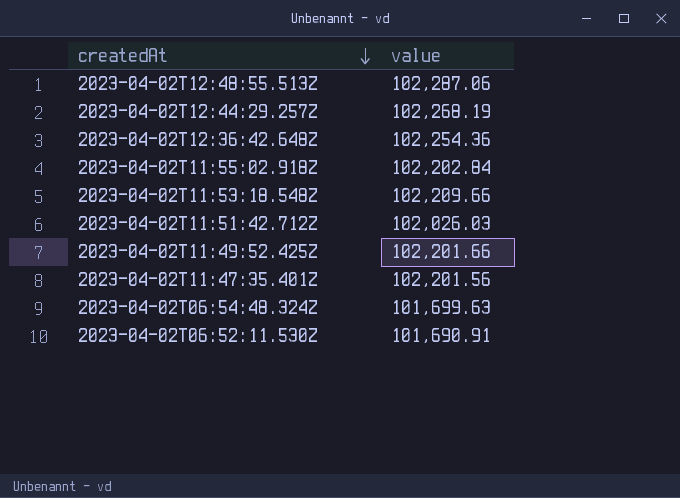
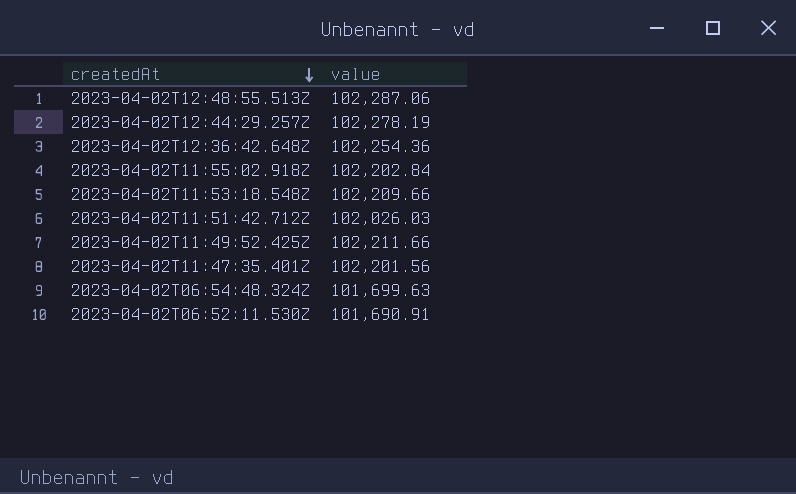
2023-04-02T12:44:29.257Z | value: 102,268.19 -> 102,278.19
2023-04-02T11:49:52.425Z | value: 102,201.66 -> 102,211.66

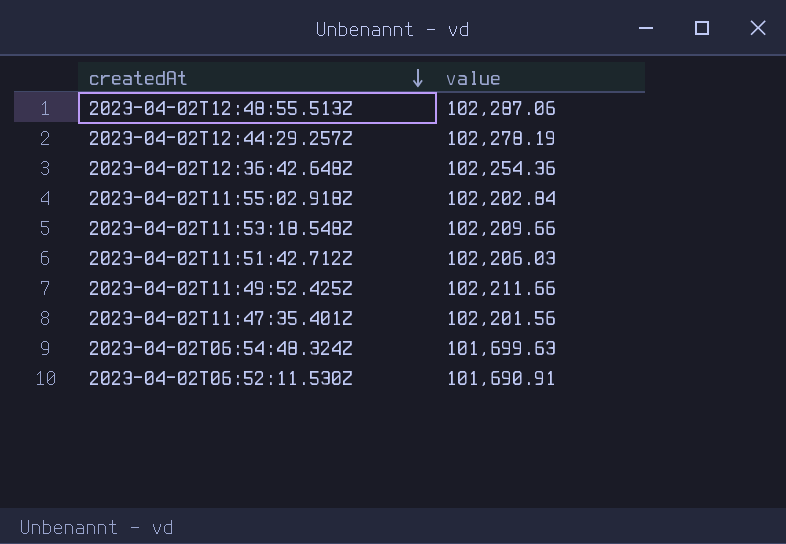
2023-04-02T11:51:42.712Z | value: 102,026.03 -> 102,206.03

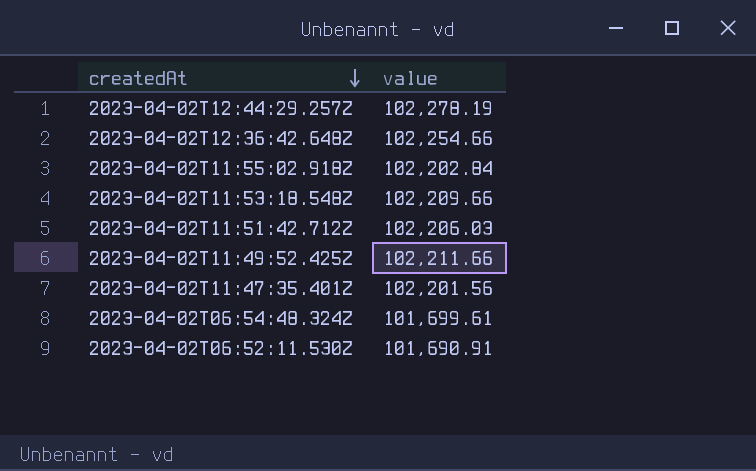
row 2023-04-02T12:48:55.513Z: 102,287.06 -> none
2023-04-02T12:36:42.648Z | value: 102,254.36 -> 102,254.66
2023-04-02T06:54:48.324Z | value: 101,699.63 -> 101,699.61

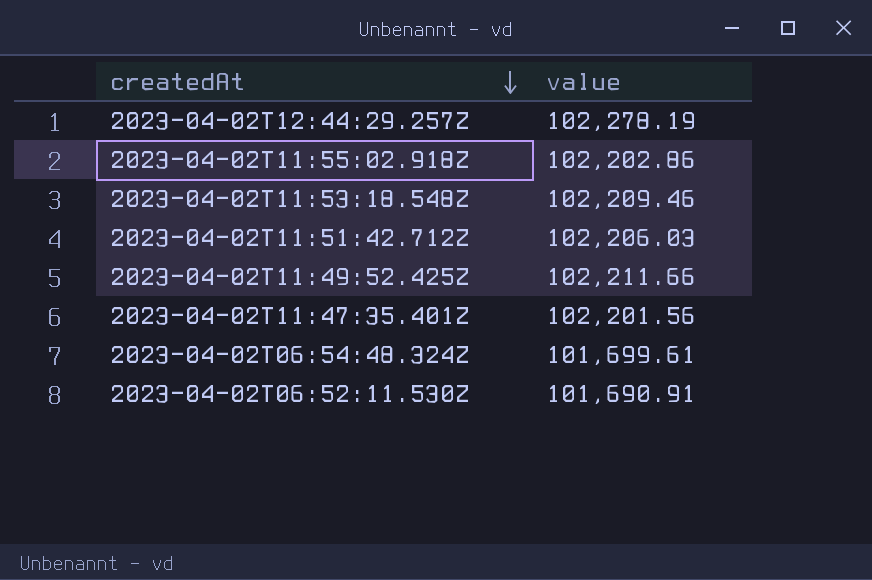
row 2023-04-02T12:36:42.648Z: 102,254.66 -> none
2023-04-02T11:55:02.918Z | value: 102,202.84 -> 102,202.86
2023-04-02T11:53:18.548Z | value: 102,209.66 -> 102,209.46

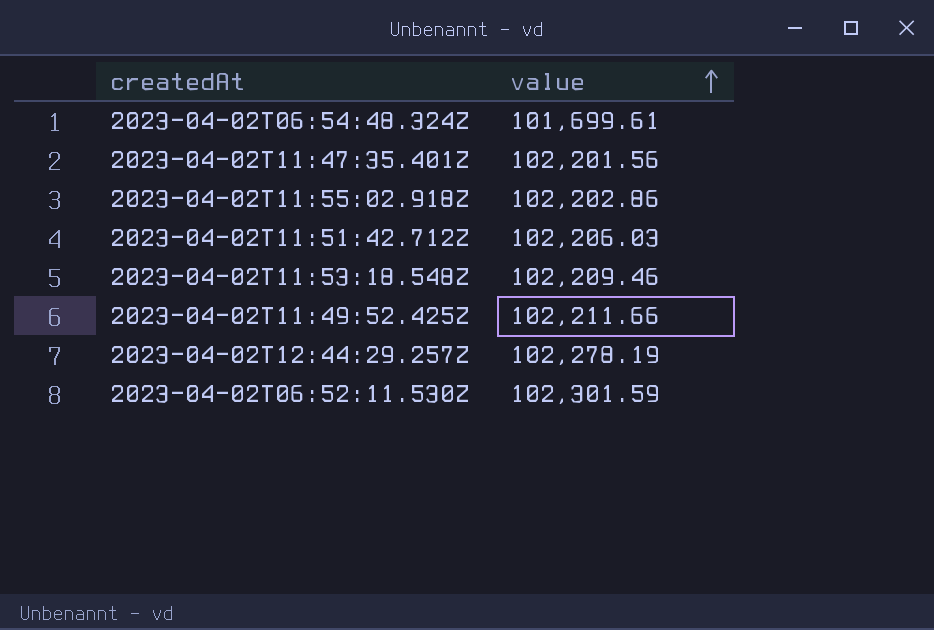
row order: createdAt descending -> value ascending
2023-04-02T06:52:11.530Z | value: 101,690.91 -> 102,301.59

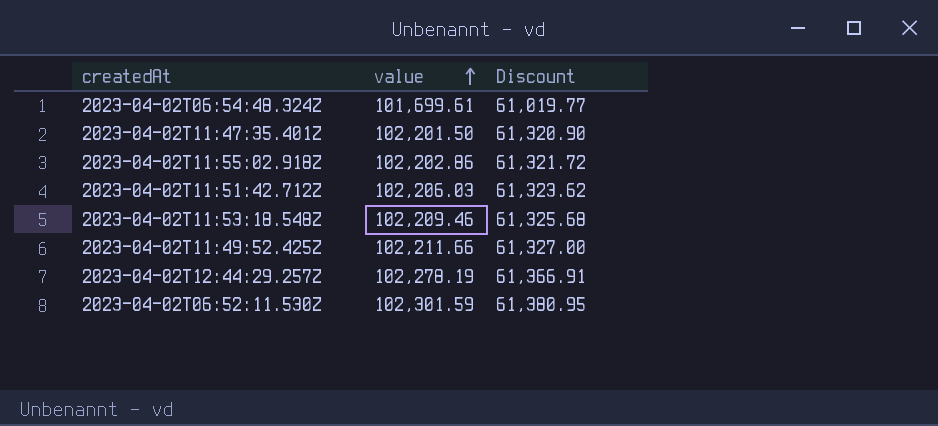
column Discount | formula: none -> [value] * 0.6
2023-04-02T11:47:35.401Z | value: 102,201.56 -> 102,201.50

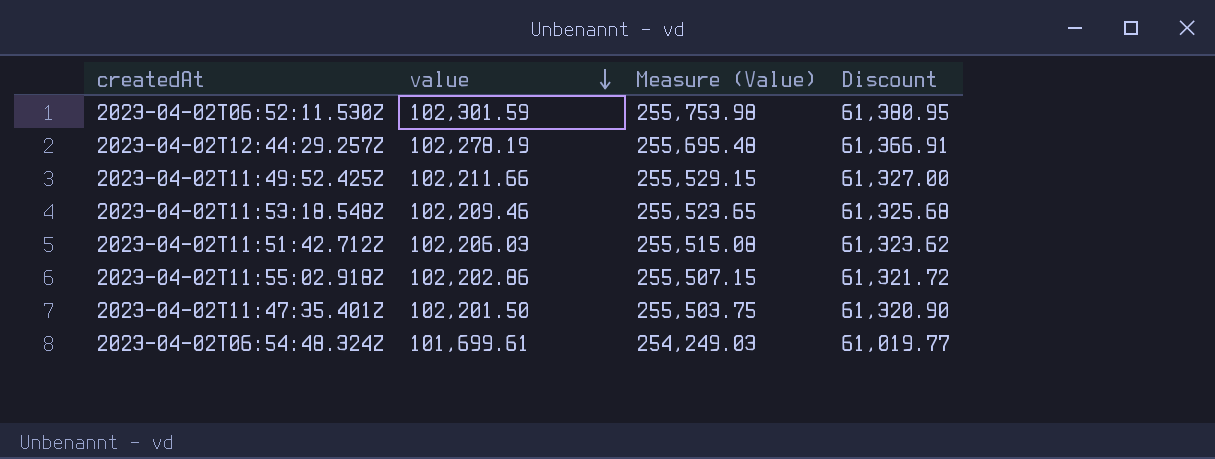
row order: value ascending -> value descending
column Measure (Value) | formula: none -> [value] * 2.5

